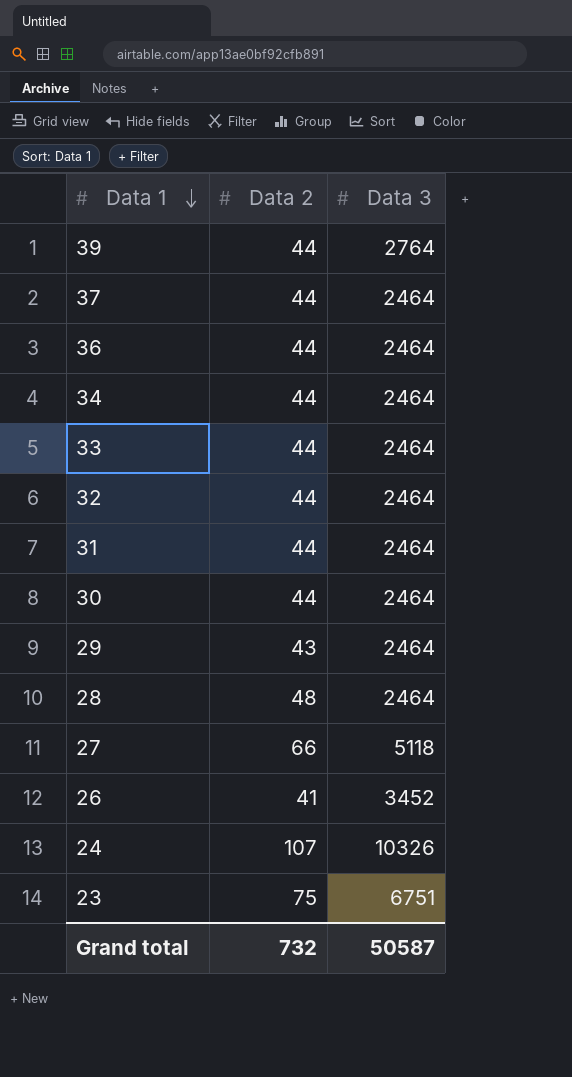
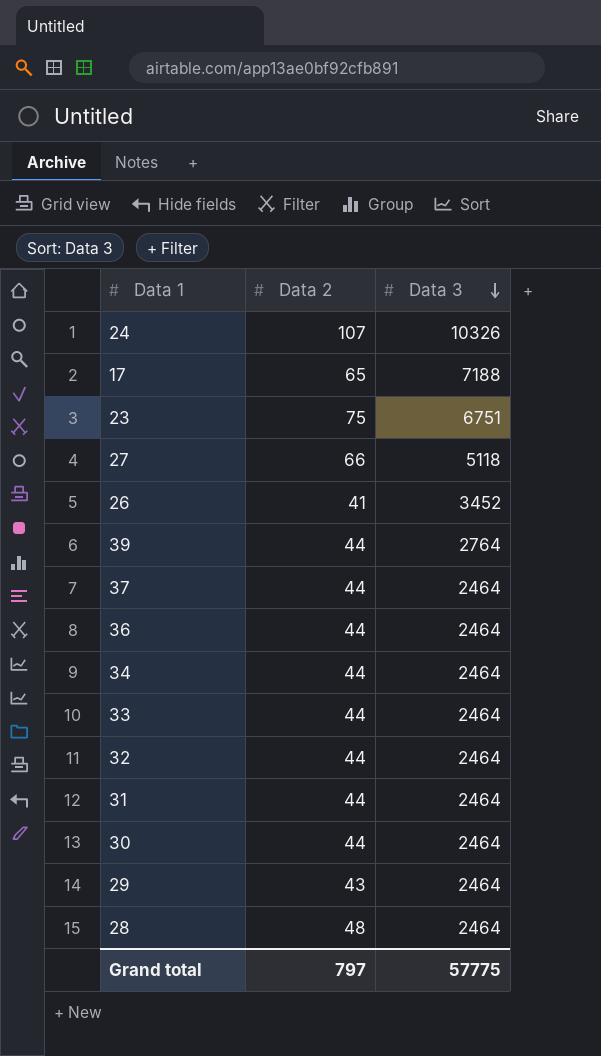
row order: Data 1 descending -> Data 3 descending
row 17: none -> 65 | 7188
Grand total | Data 2: 732 -> 797
Grand total | Data 3: 50587 -> 57775

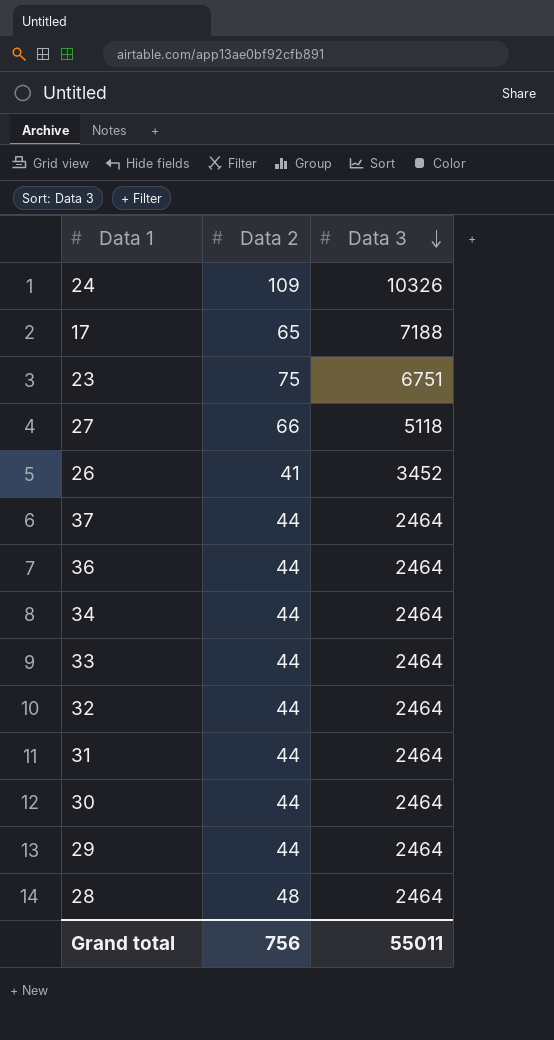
row 39: 44 | 2764 -> none
24 | Data 2: 107 -> 109
29 | Data 2: 43 -> 44
Grand total | Data 2: 797 -> 756
Grand total | Data 3: 57775 -> 55011

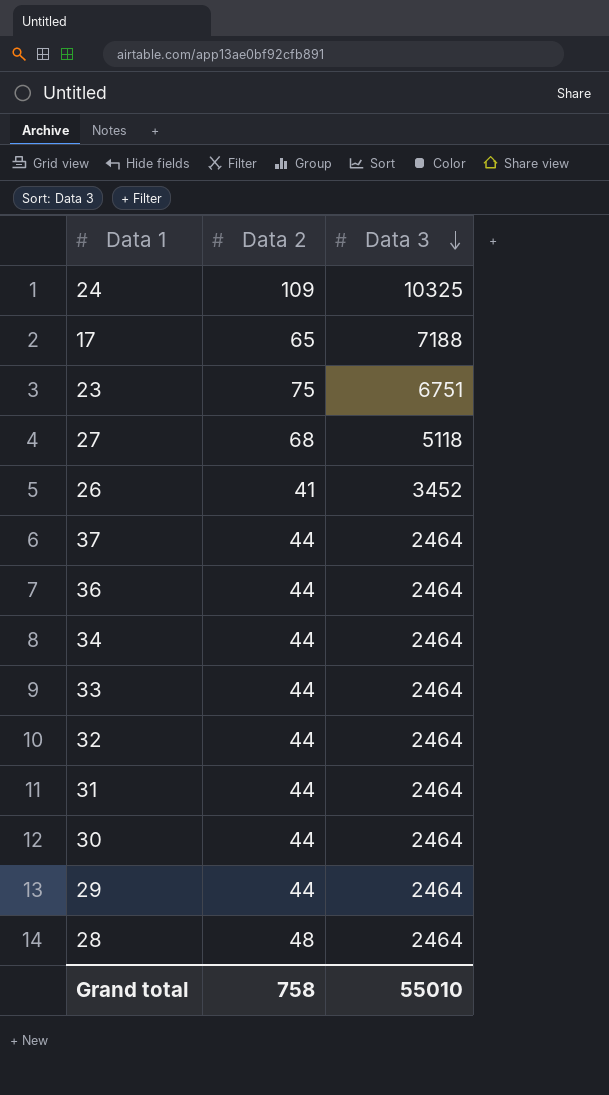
24 | Data 3: 10326 -> 10325
27 | Data 2: 66 -> 68
Grand total | Data 2: 756 -> 758
Grand total | Data 3: 55011 -> 55010

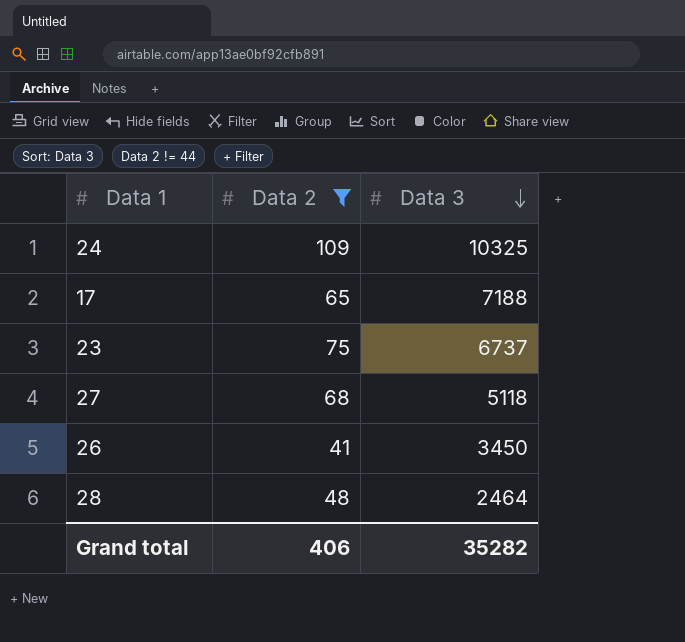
filter: none -> Data 2 != 44
23 | Data 3: 6751 -> 6737
26 | Data 3: 3452 -> 3450
Grand total | Data 2: 758 -> 406
Grand total | Data 3: 55010 -> 35282

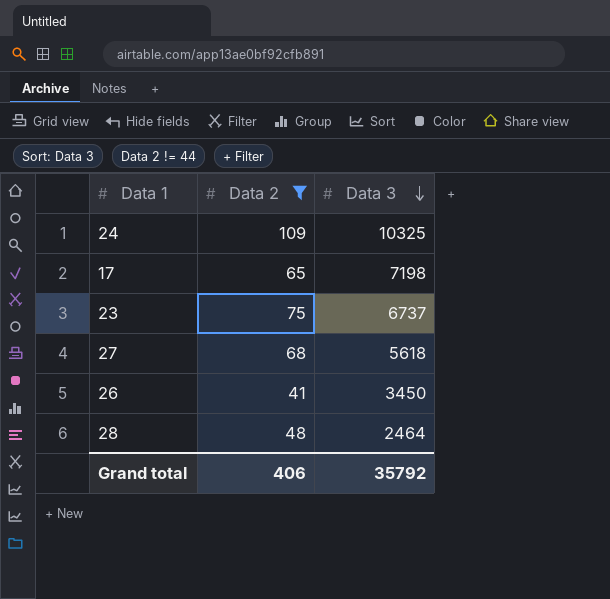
17 | Data 3: 7188 -> 7198
27 | Data 3: 5118 -> 5618
Grand total | Data 3: 35282 -> 35792

